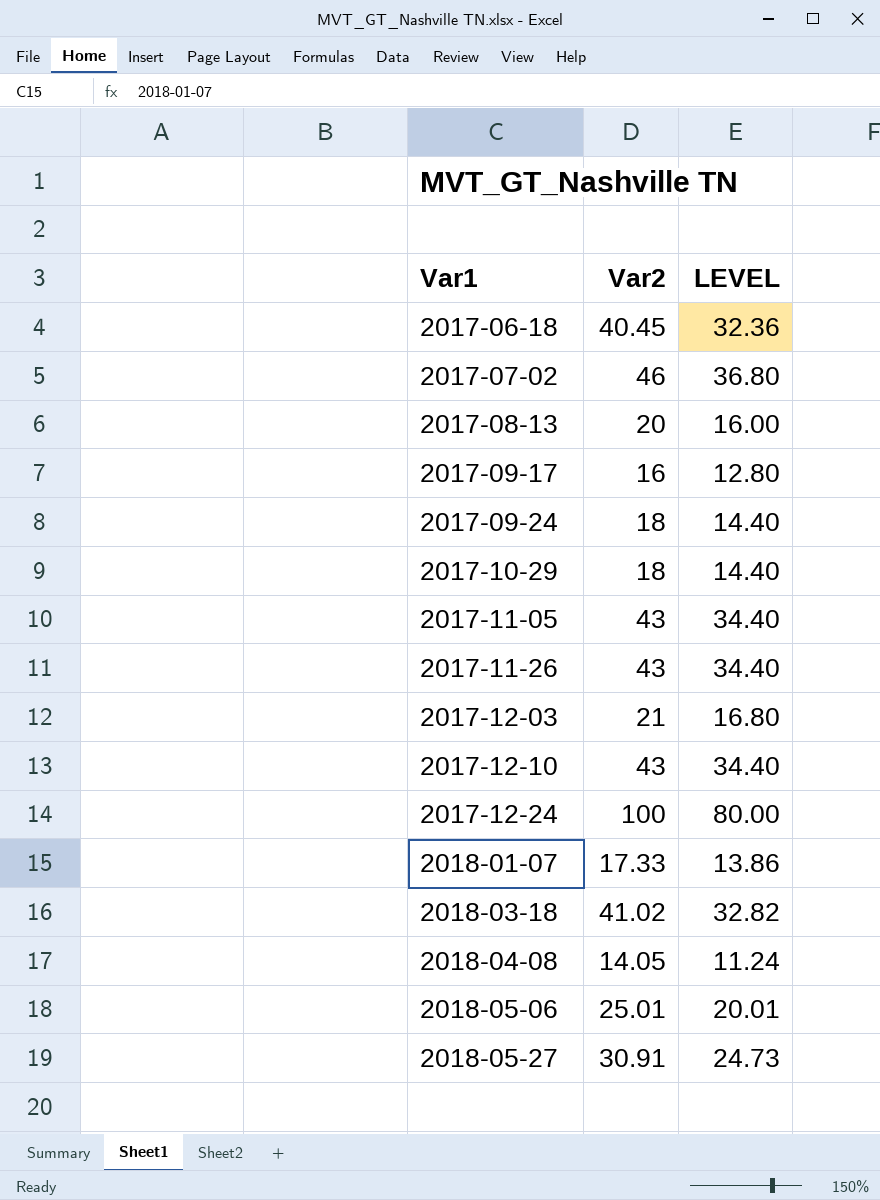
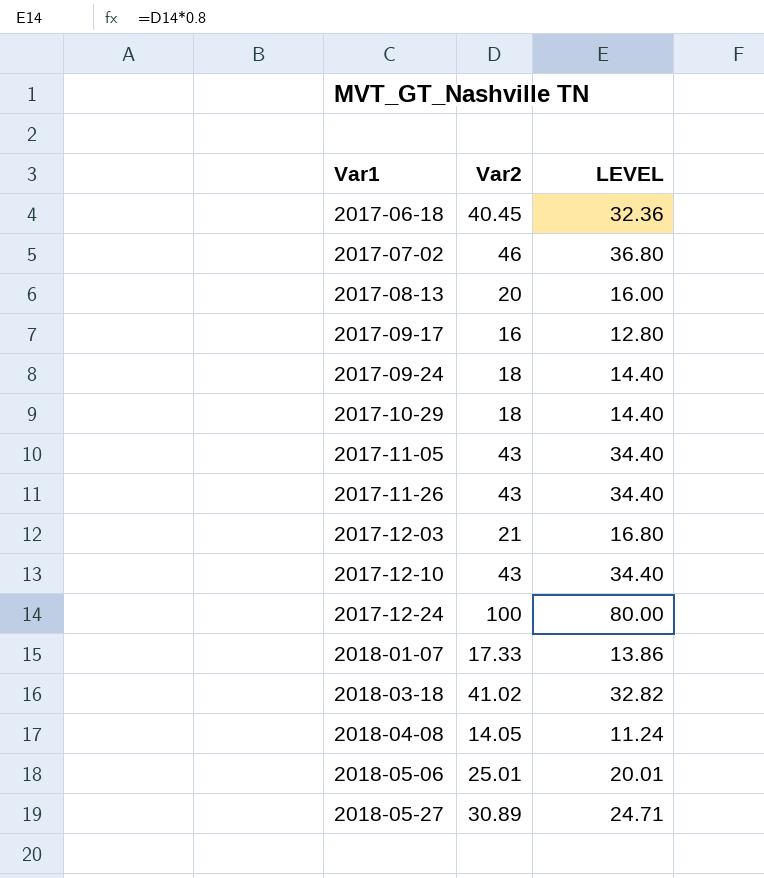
2018-05-27 | Var2: 30.91 -> 30.89
2018-05-27 | LEVEL: 24.73 -> 24.71

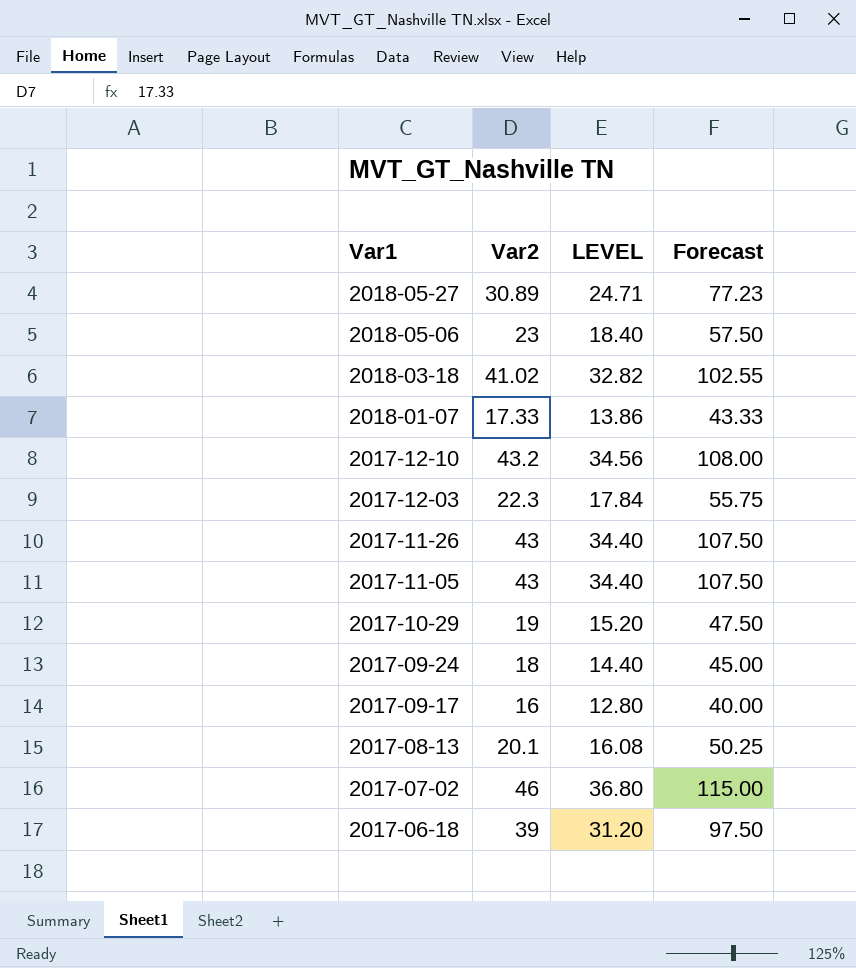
row order: Var1 ascending -> Var1 descending
column Forecast | formula: none -> [Var2] * 2.5
row 2017-12-24: 100 | 80.00 -> none
row 2018-04-08: 14.05 | 11.24 -> none
2018-05-06 | Var2: 25.01 -> 23
2018-05-06 | LEVEL: 20.01 -> 18.40
2017-12-10 | Var2: 43 -> 43.2
2017-12-10 | LEVEL: 34.40 -> 34.56
2017-12-03 | Var2: 21 -> 22.3
2017-12-03 | LEVEL: 16.80 -> 17.84
2017-10-29 | Var2: 18 -> 19
2017-10-29 | LEVEL: 14.40 -> 15.20
2017-08-13 | Var2: 20 -> 20.1
2017-08-13 | LEVEL: 16.00 -> 16.08
2017-06-18 | Var2: 40.45 -> 39
2017-06-18 | LEVEL: 32.36 -> 31.20

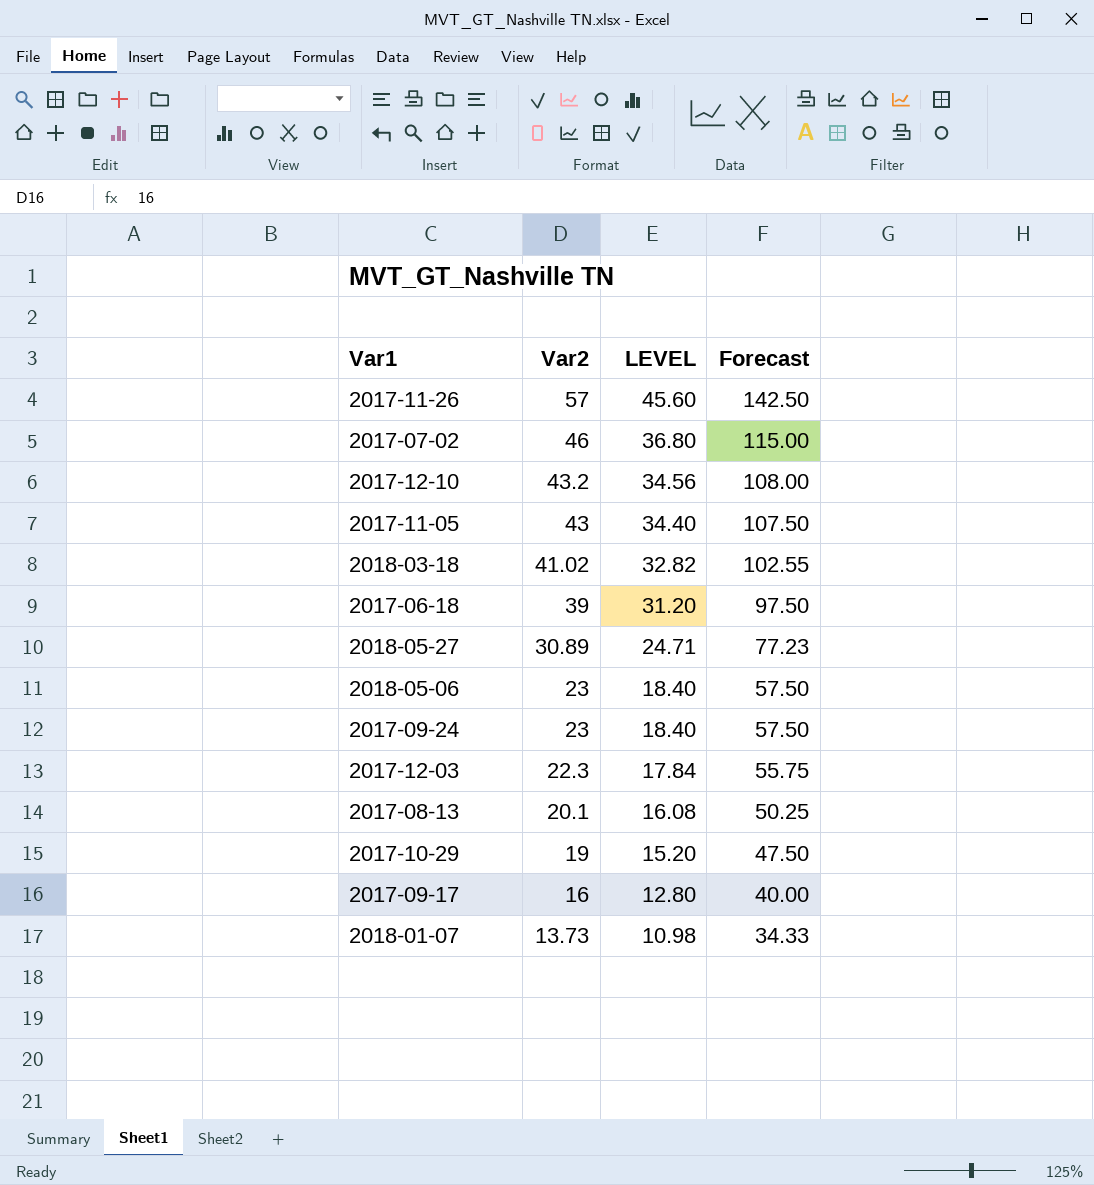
row order: Var1 descending -> Var2 descending
2017-11-26 | Var2: 43 -> 57
2017-11-26 | LEVEL: 34.40 -> 45.60
2017-11-26 | Forecast: 107.50 -> 142.50
2017-09-24 | Var2: 18 -> 23
2017-09-24 | LEVEL: 14.40 -> 18.40
2017-09-24 | Forecast: 45.00 -> 57.50
2018-01-07 | Var2: 17.33 -> 13.73
2018-01-07 | LEVEL: 13.86 -> 10.98
2018-01-07 | Forecast: 43.33 -> 34.33

